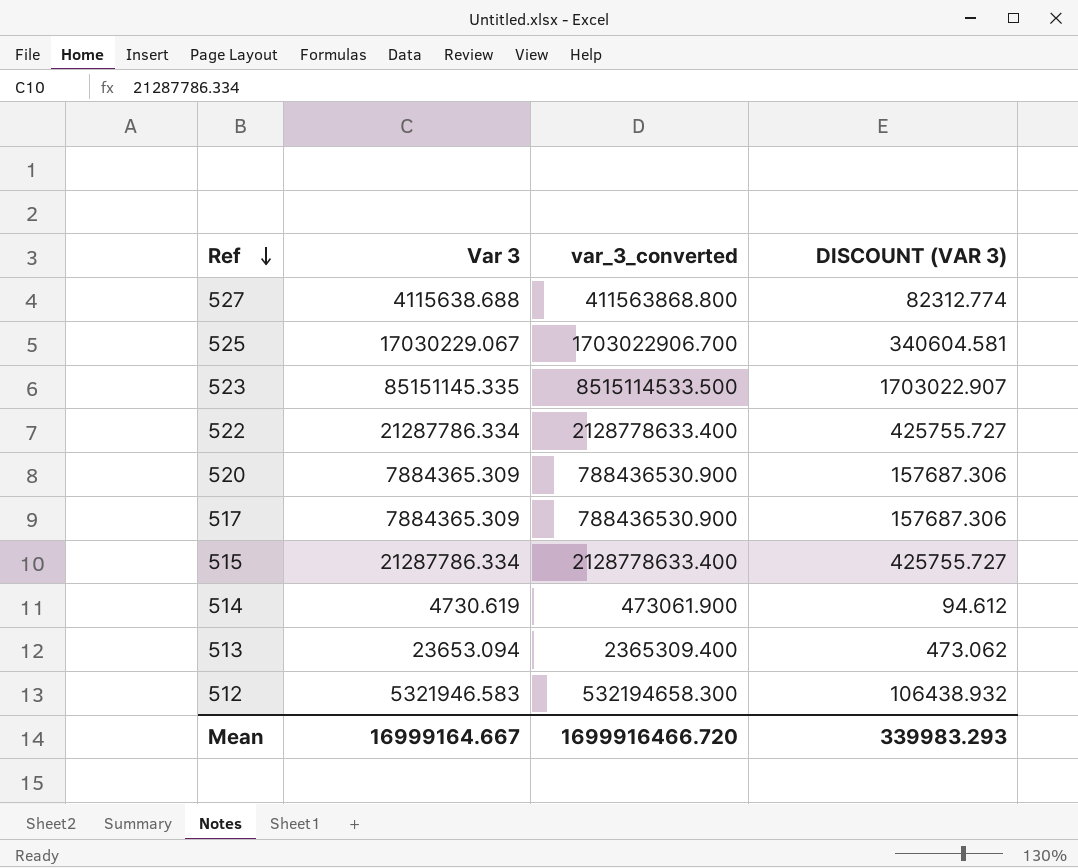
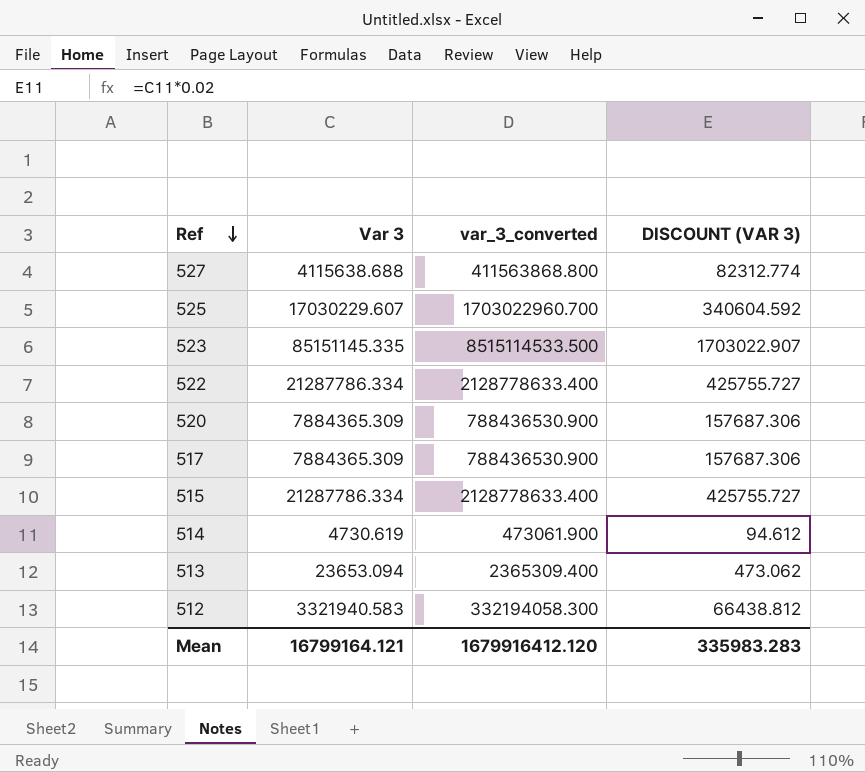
525 | Var 3: 17030229.067 -> 17030229.607
525 | var_3_converted: 1703022906.700 -> 1703022960.700
525 | DISCOUNT (VAR 3): 340604.581 -> 340604.592
512 | Var 3: 5321946.583 -> 3321940.583
512 | var_3_converted: 532194658.300 -> 332194058.300
512 | DISCOUNT (VAR 3): 106438.932 -> 66438.812
Mean | Var 3: 16999164.667 -> 16799164.121
Mean | var_3_converted: 1699916466.720 -> 1679916412.120
Mean | DISCOUNT (VAR 3): 339983.293 -> 335983.283

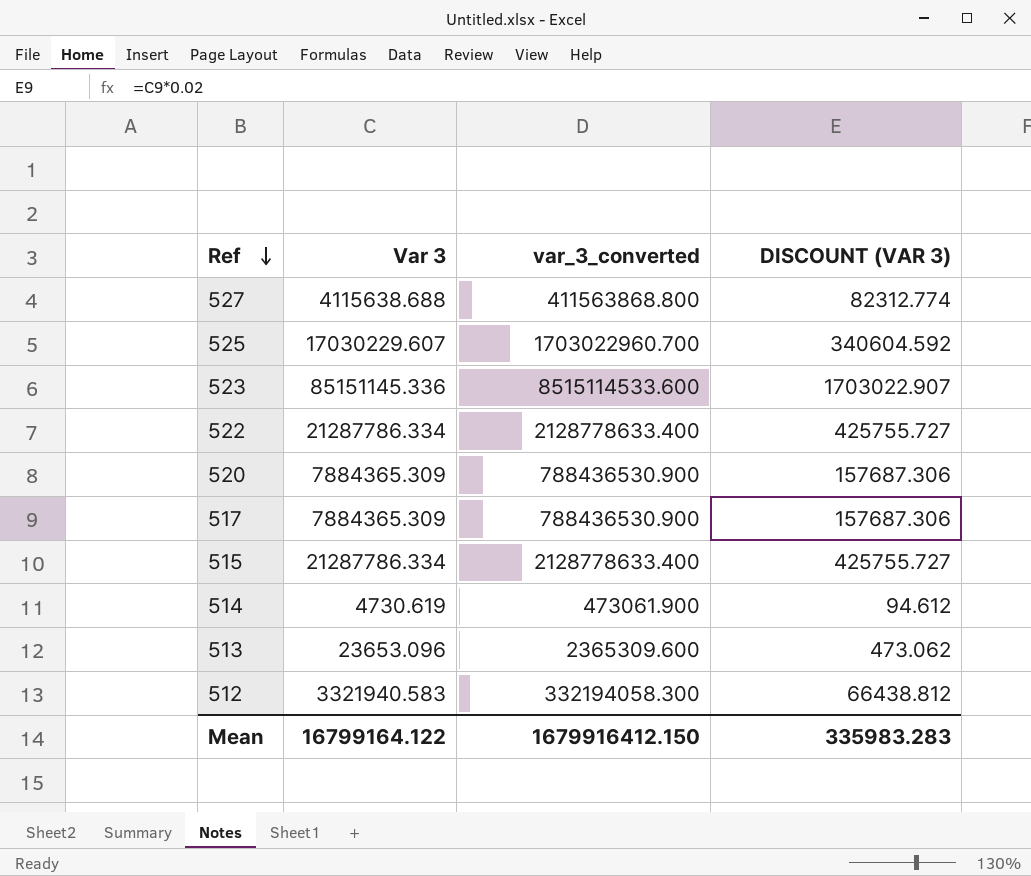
523 | Var 3: 85151145.335 -> 85151145.336
523 | var_3_converted: 8515114533.500 -> 8515114533.600
513 | Var 3: 23653.094 -> 23653.096
513 | var_3_converted: 2365309.400 -> 2365309.600
Mean | Var 3: 16799164.121 -> 16799164.122
Mean | var_3_converted: 1679916412.120 -> 1679916412.150

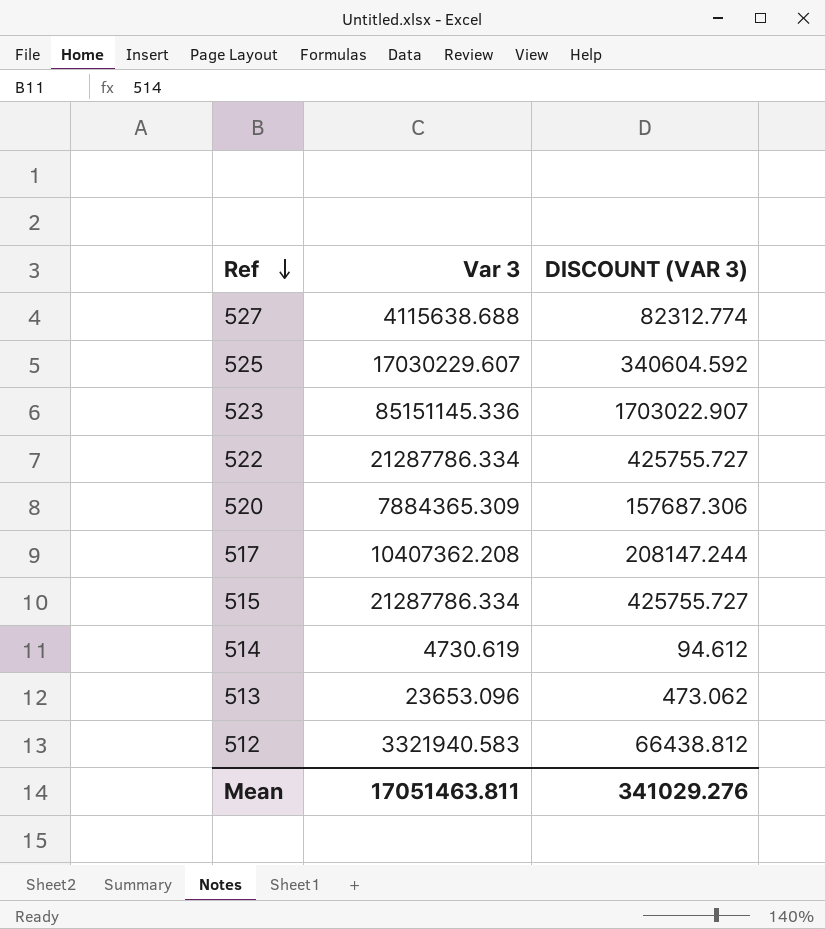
column var_3_converted | formula: [Var 3] * 100 -> none
517 | Var 3: 7884365.309 -> 10407362.208
517 | DISCOUNT (VAR 3): 157687.306 -> 208147.244
Mean | Var 3: 16799164.122 -> 17051463.811
Mean | DISCOUNT (VAR 3): 335983.283 -> 341029.276

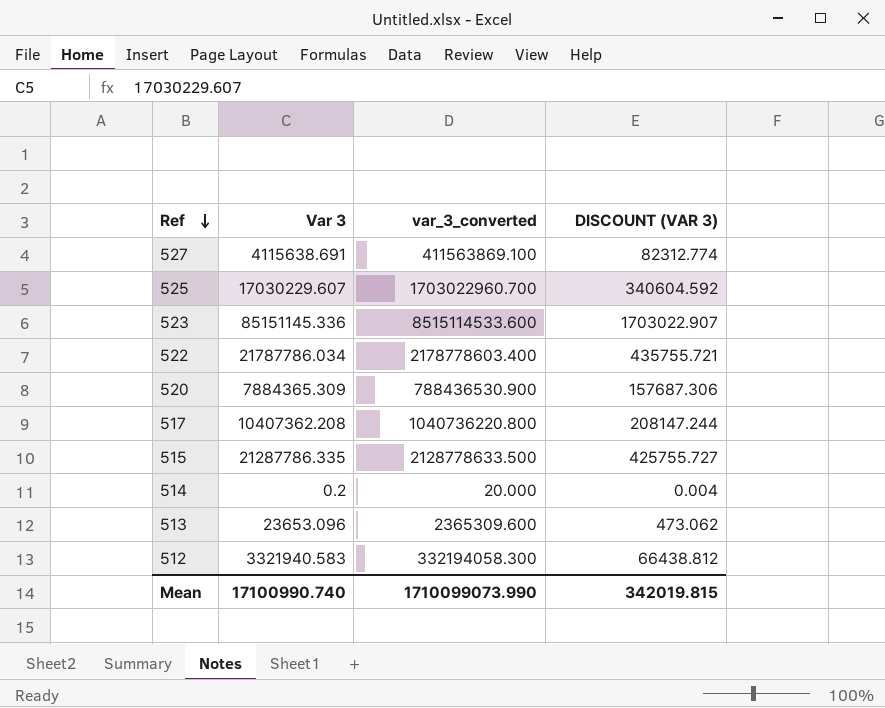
column var_3_converted | formula: none -> [Var 3] * 100
527 | Var 3: 4115638.688 -> 4115638.691
522 | Var 3: 21287786.334 -> 21787786.034
522 | DISCOUNT (VAR 3): 425755.727 -> 435755.721
515 | Var 3: 21287786.334 -> 21287786.335
514 | Var 3: 4730.619 -> 0.2
514 | DISCOUNT (VAR 3): 94.612 -> 0.004
Mean | Var 3: 17051463.811 -> 17100990.740
Mean | DISCOUNT (VAR 3): 341029.276 -> 342019.815

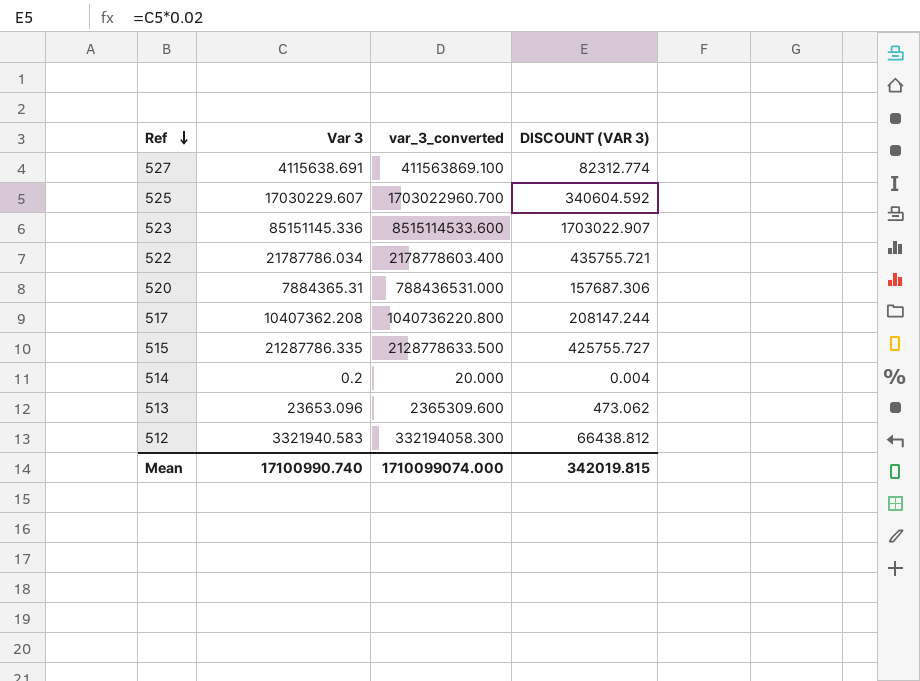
520 | Var 3: 7884365.309 -> 7884365.31
520 | var_3_converted: 788436530.900 -> 788436531.000
Mean | var_3_converted: 1710099073.990 -> 1710099074.000

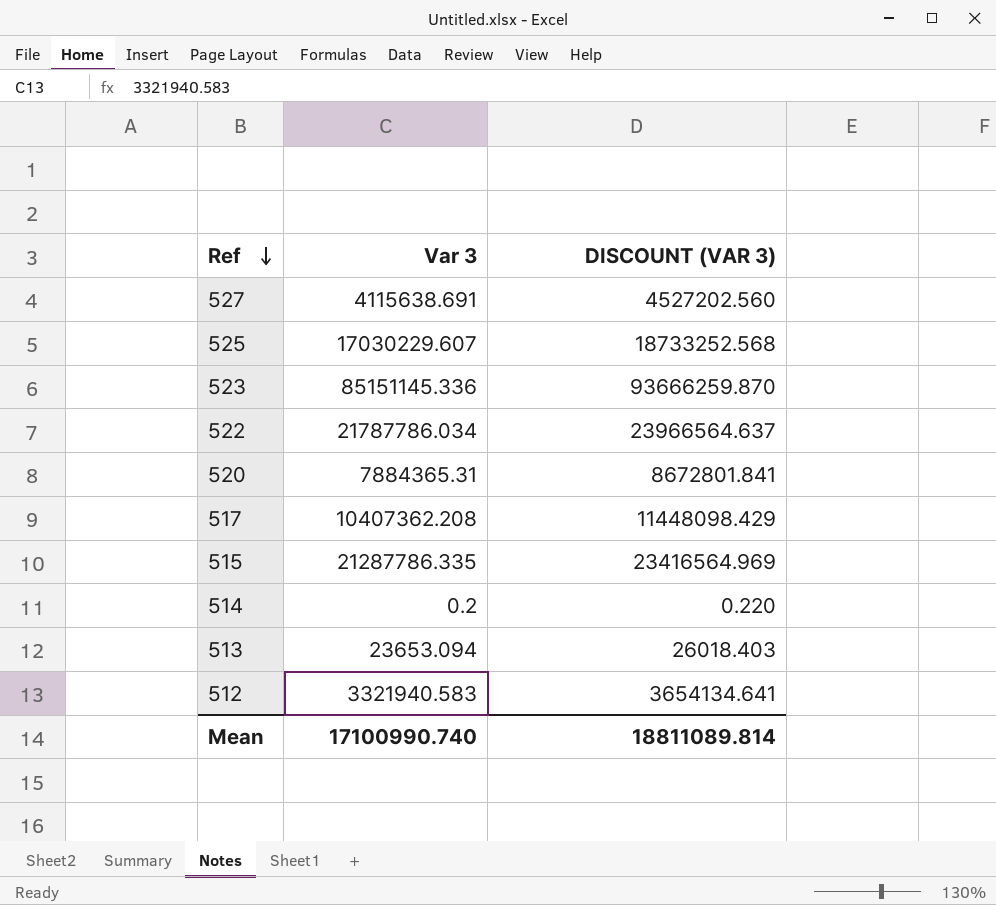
column var_3_converted | formula: [Var 3] * 100 -> none
column DISCOUNT (VAR 3) | formula: [Var 3] * 0.02 -> [Var 3] * 1.1
513 | Var 3: 23653.096 -> 23653.094
Mean | DISCOUNT (VAR 3): 342019.815 -> 18811089.814

